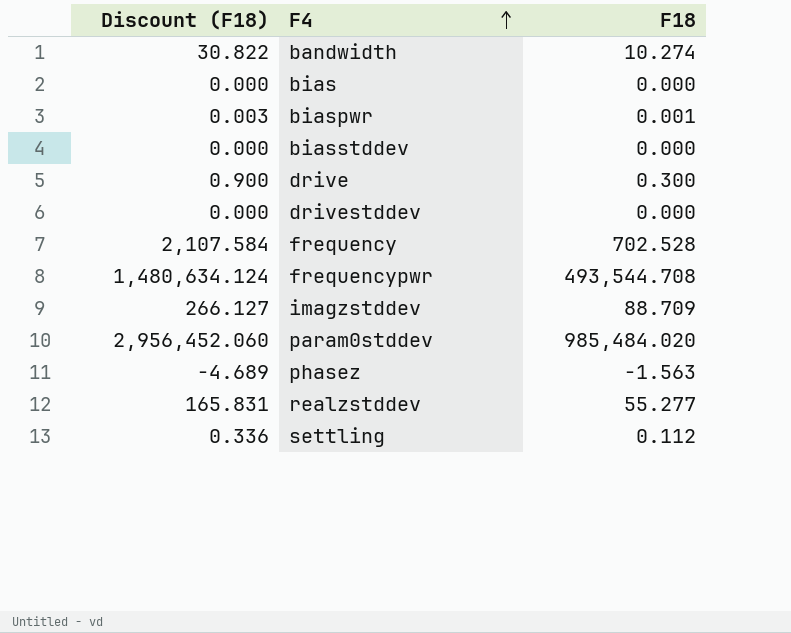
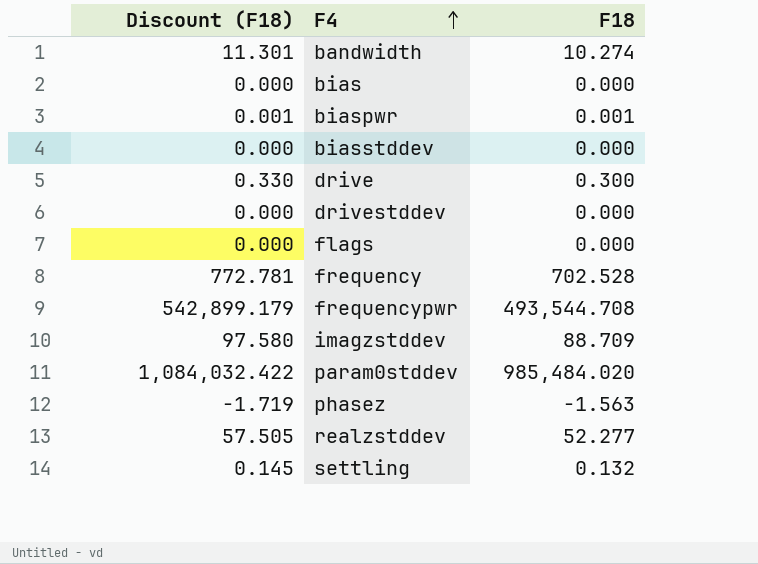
column Discount (F18) | formula: [F18] * 3 -> [F18] * 1.1
row flags: none -> 0.000 | 0.000
realzstddev | F18: 55.277 -> 52.277
settling | F18: 0.112 -> 0.132

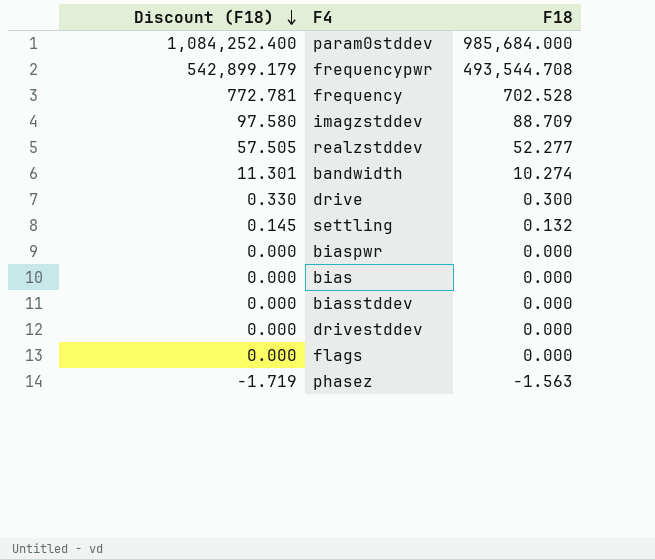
row order: F4 ascending -> Discount (F18) descending
param0stddev | Discount (F18): 1,084,032.422 -> 1,084,252.400
param0stddev | F18: 985,484.020 -> 985,684.000
biaspwr | Discount (F18): 0.001 -> 0.000
biaspwr | F18: 0.001 -> 0.000

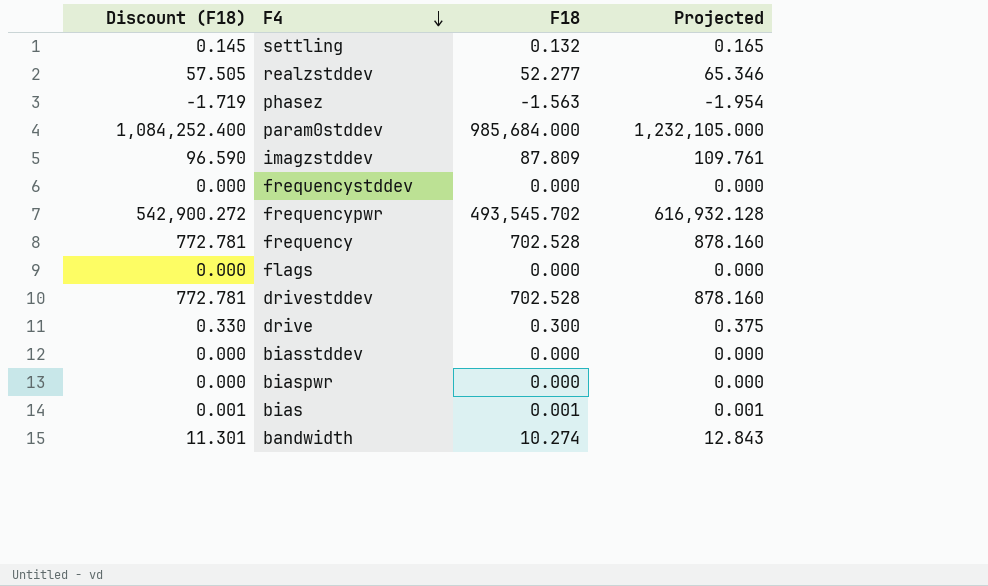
row order: Discount (F18) descending -> F4 descending
column Projected | formula: none -> [F18] * 1.25
imagzstddev | Discount (F18): 97.580 -> 96.590
imagzstddev | F18: 88.709 -> 87.809
row frequencystddev: none -> 0.000 | 0.000 | 0.000
frequencypwr | Discount (F18): 542,899.179 -> 542,900.272
frequencypwr | F18: 493,544.708 -> 493,545.702
drivestddev | Discount (F18): 0.000 -> 772.781
drivestddev | F18: 0.000 -> 702.528
bias | Discount (F18): 0.000 -> 0.001
bias | F18: 0.000 -> 0.001

